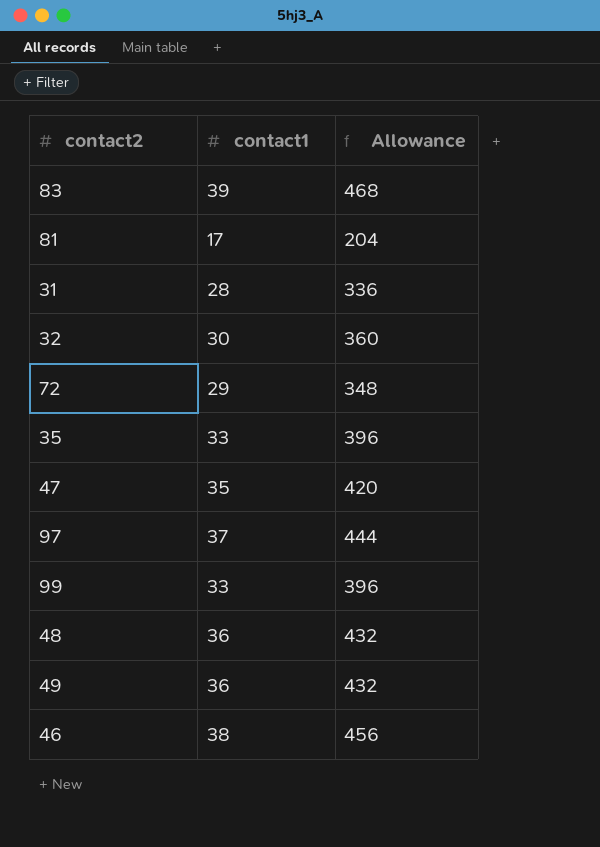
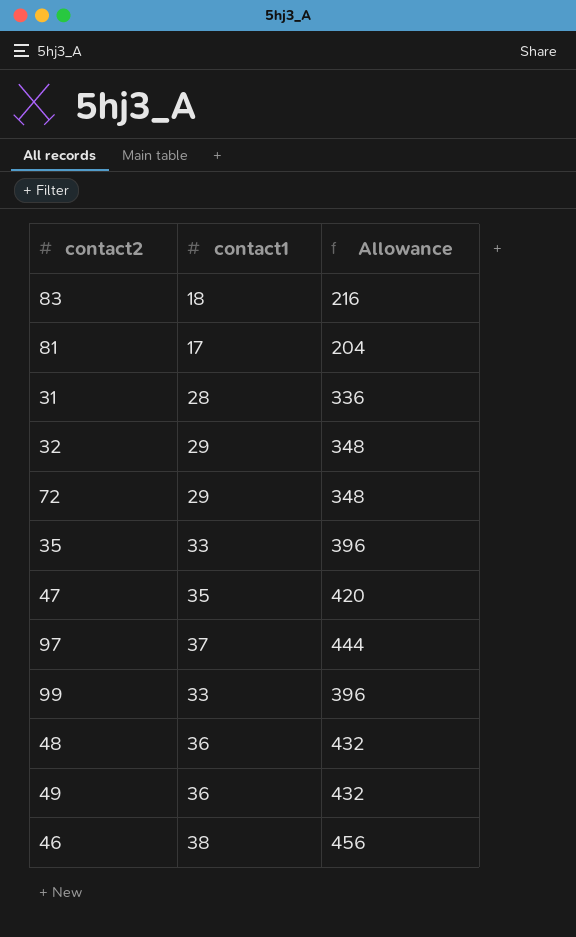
83 | contact1: 39 -> 18
83 | Allowance: 468 -> 216
32 | contact1: 30 -> 29
32 | Allowance: 360 -> 348

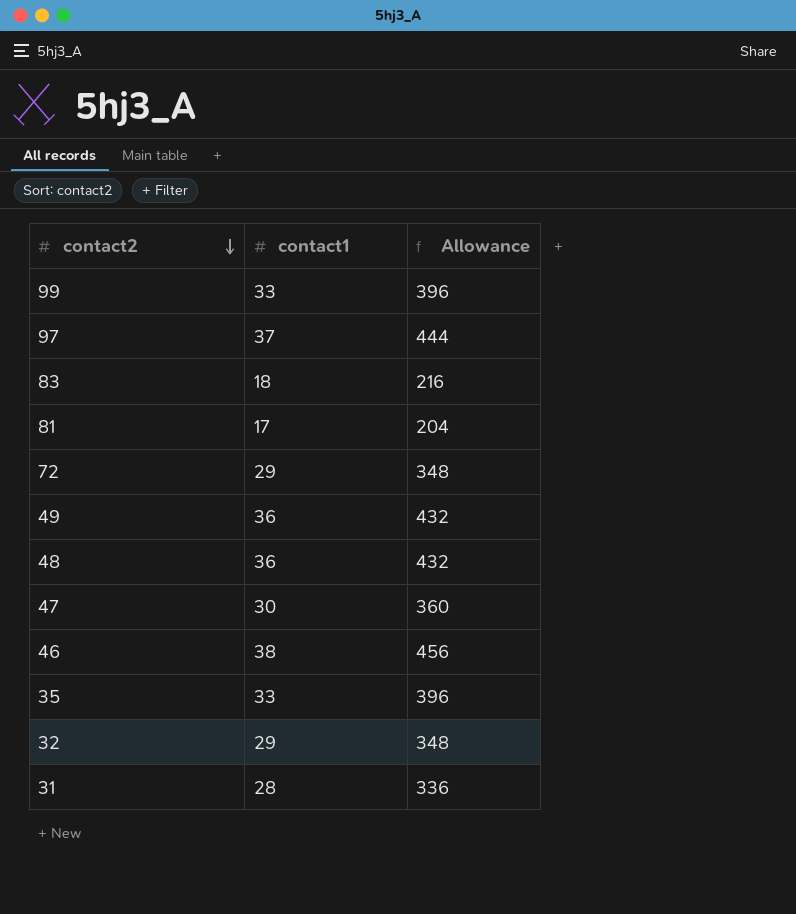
row order: none -> contact2 descending
47 | contact1: 35 -> 30
47 | Allowance: 420 -> 360

